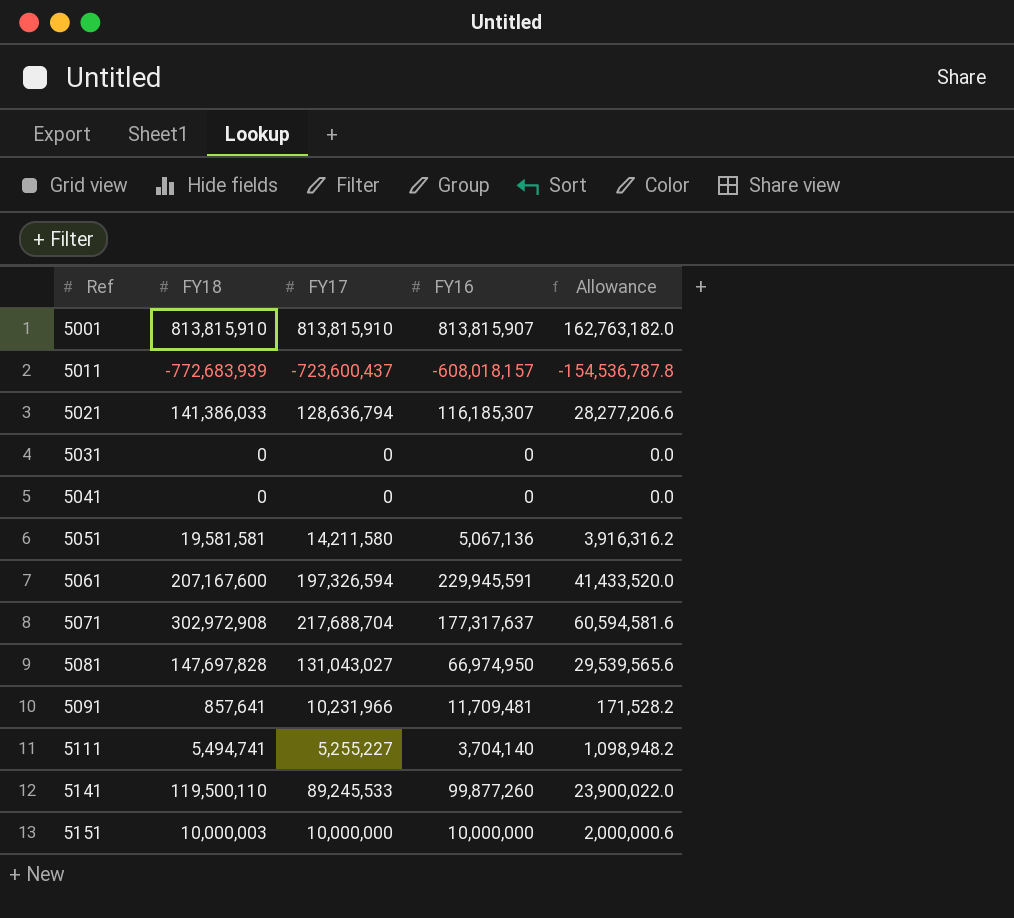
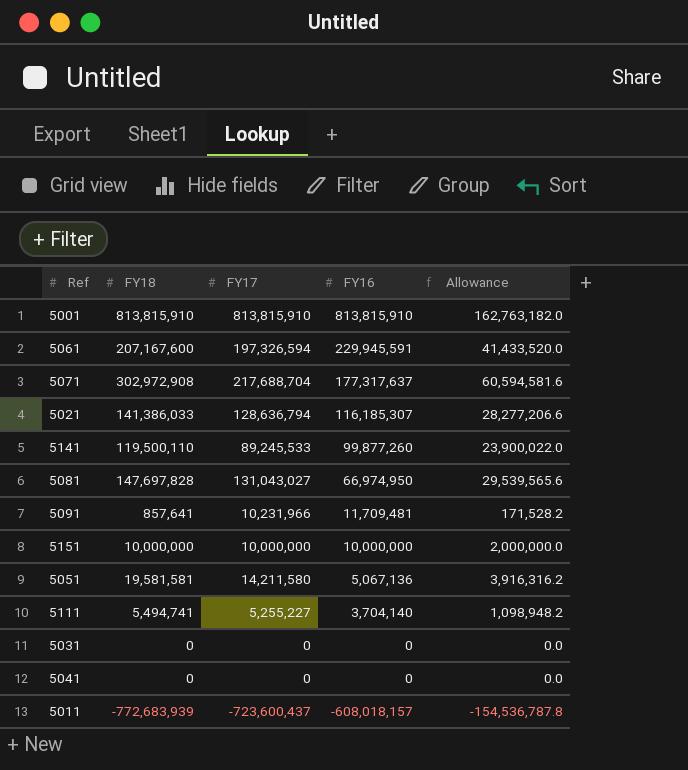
row order: Ref ascending -> FY16 descending
5001 | FY16: 813,815,907 -> 813,815,910
5151 | FY18: 10,000,003 -> 10,000,000
5151 | Allowance: 2,000,000.6 -> 2,000,000.0

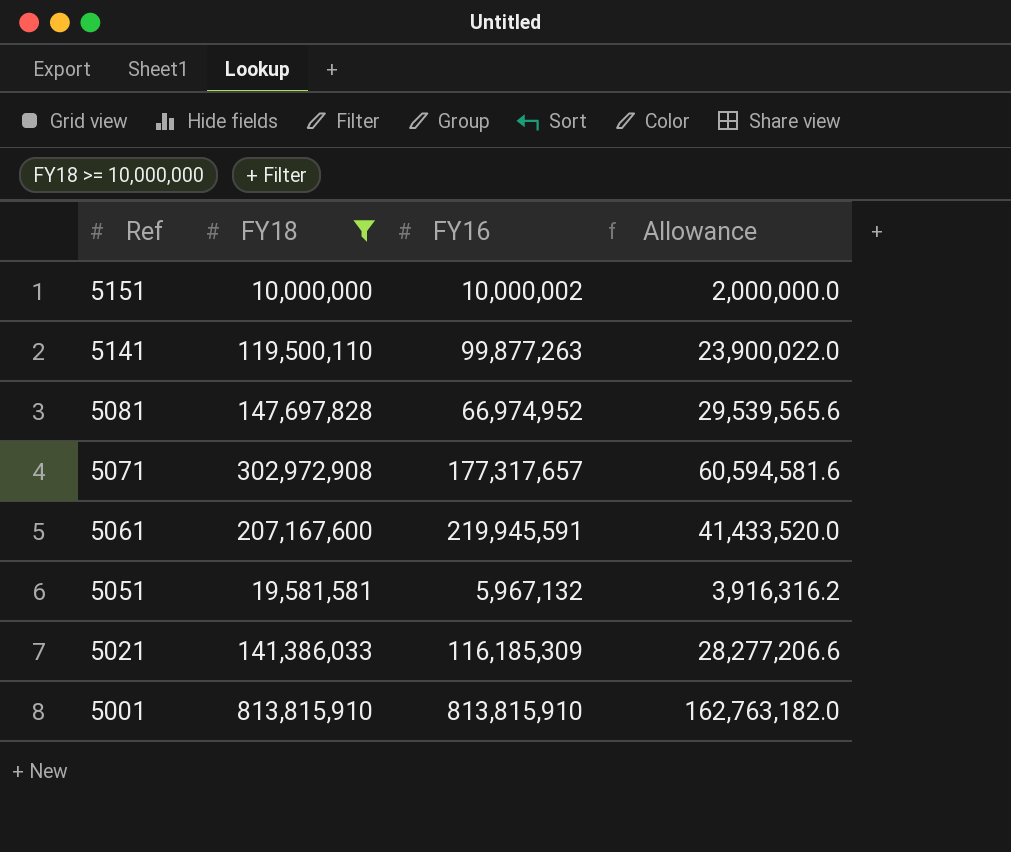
filter: none -> FY18 >= 10,000,000
row order: FY16 descending -> Ref descending
column FY17 | position: 3 -> none
5151 | FY16: 10,000,000 -> 10,000,002
5141 | FY16: 99,877,260 -> 99,877,263
5081 | FY16: 66,974,950 -> 66,974,952
5071 | FY16: 177,317,637 -> 177,317,657
5061 | FY16: 229,945,591 -> 219,945,591
5051 | FY16: 5,067,136 -> 5,967,132
5021 | FY16: 116,185,307 -> 116,185,309

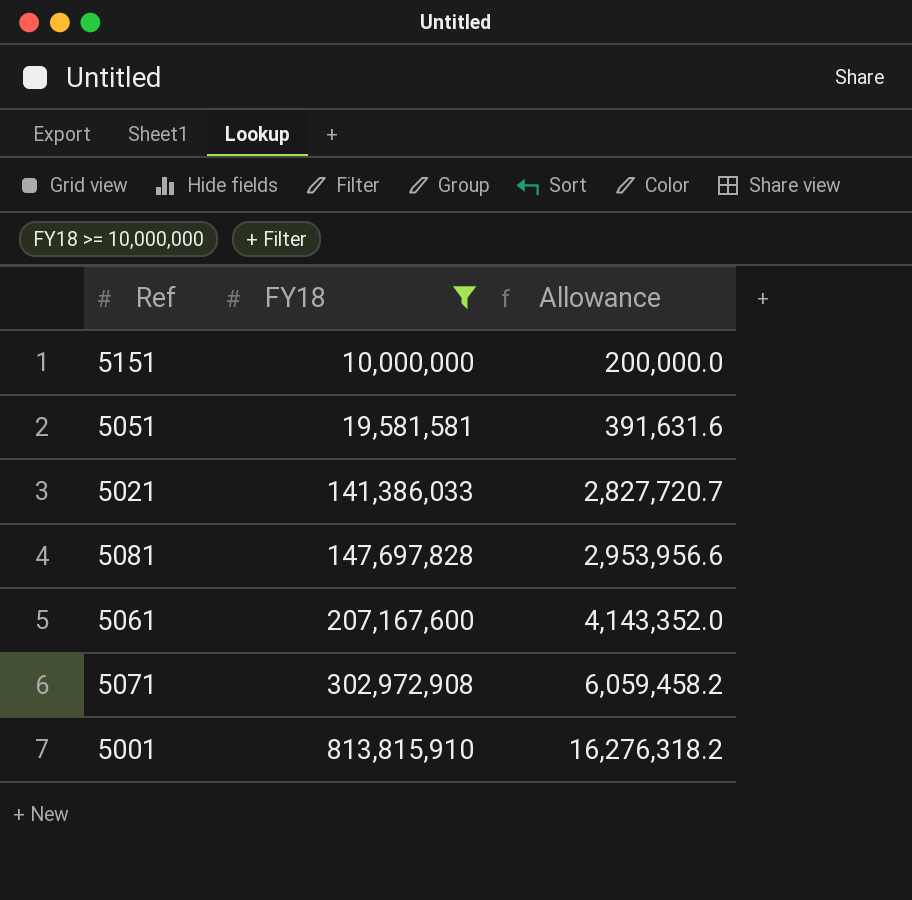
row order: Ref descending -> FY18 ascending
column FY16 | position: 3 -> none
column Allowance | formula: [FY18] * 0.2 -> [FY18] * 0.02
row 5141: 119,500,110 | 99,877,263 | 23,900,022.0 -> none

